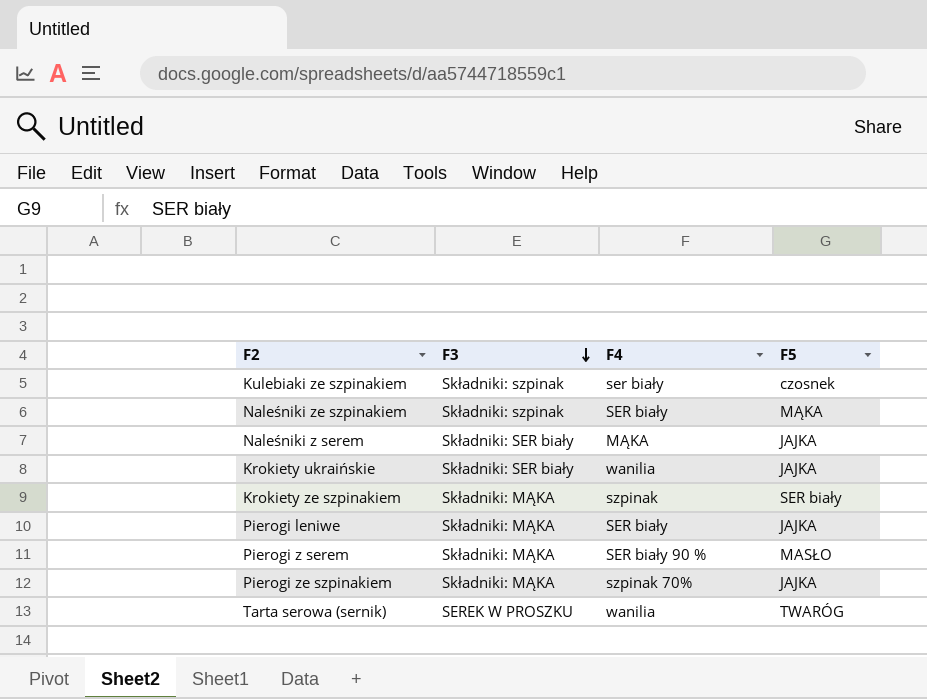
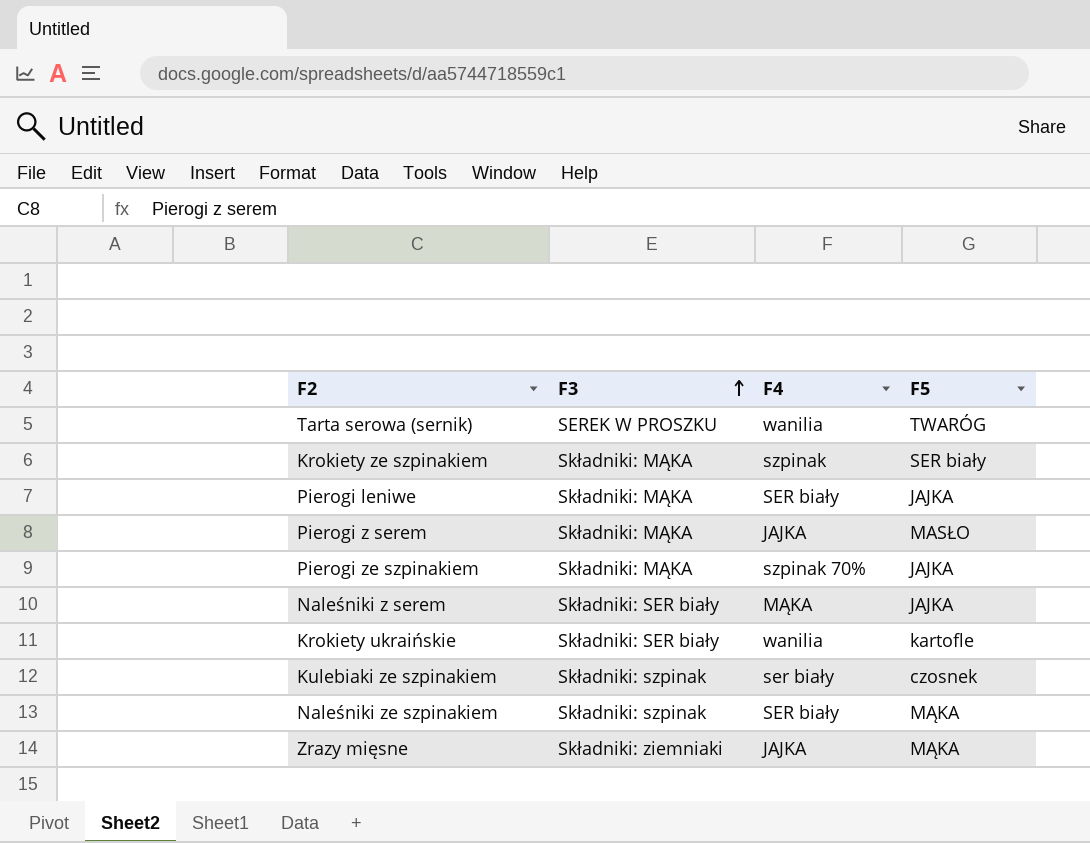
row order: F3 descending -> F3 ascending
Pierogi z serem | F4: SER biały 90 % -> JAJKA
Krokiety ukraińskie | F5: JAJKA -> kartofle
row Zrazy mięsne: none -> Składniki: ziemniaki | JAJKA | MĄKA

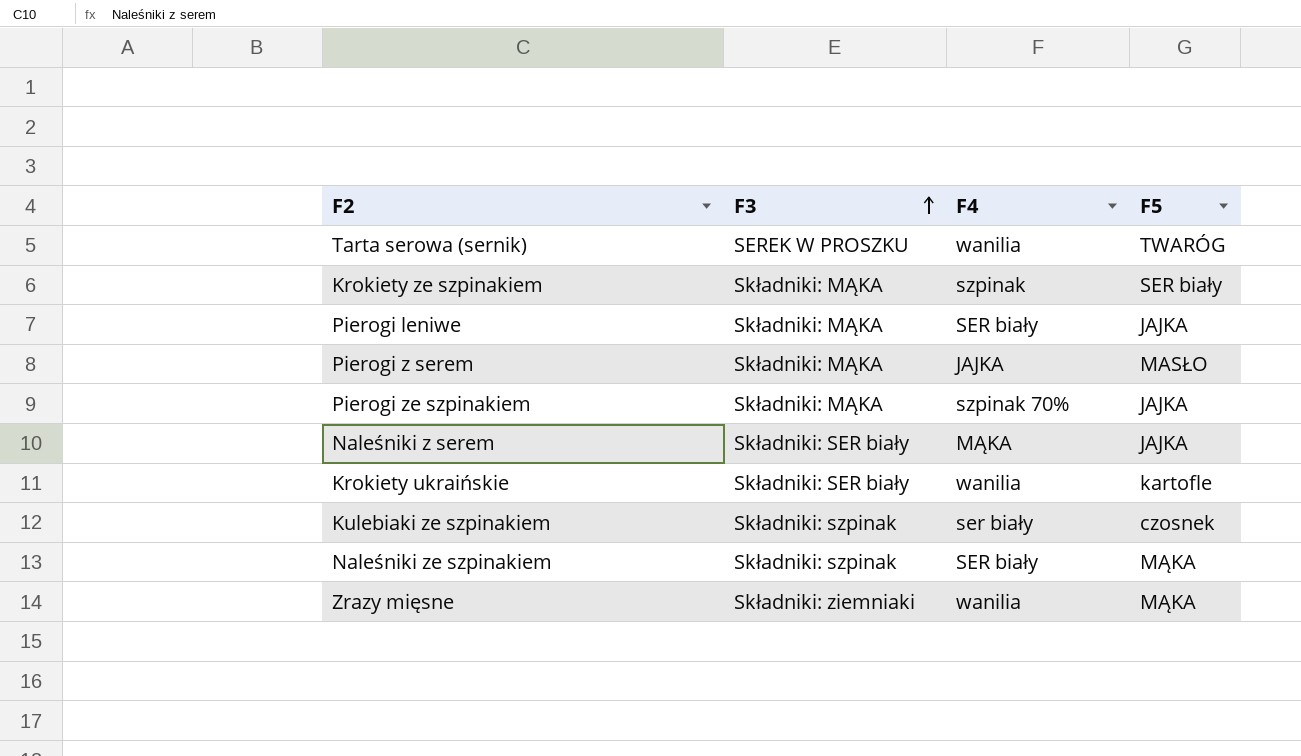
Zrazy mięsne | F4: JAJKA -> wanilia

